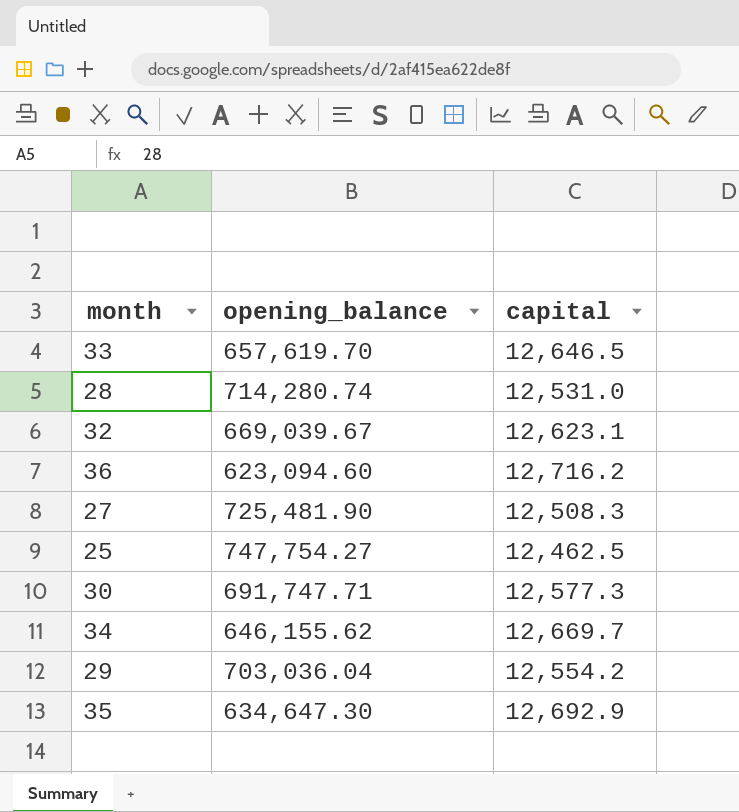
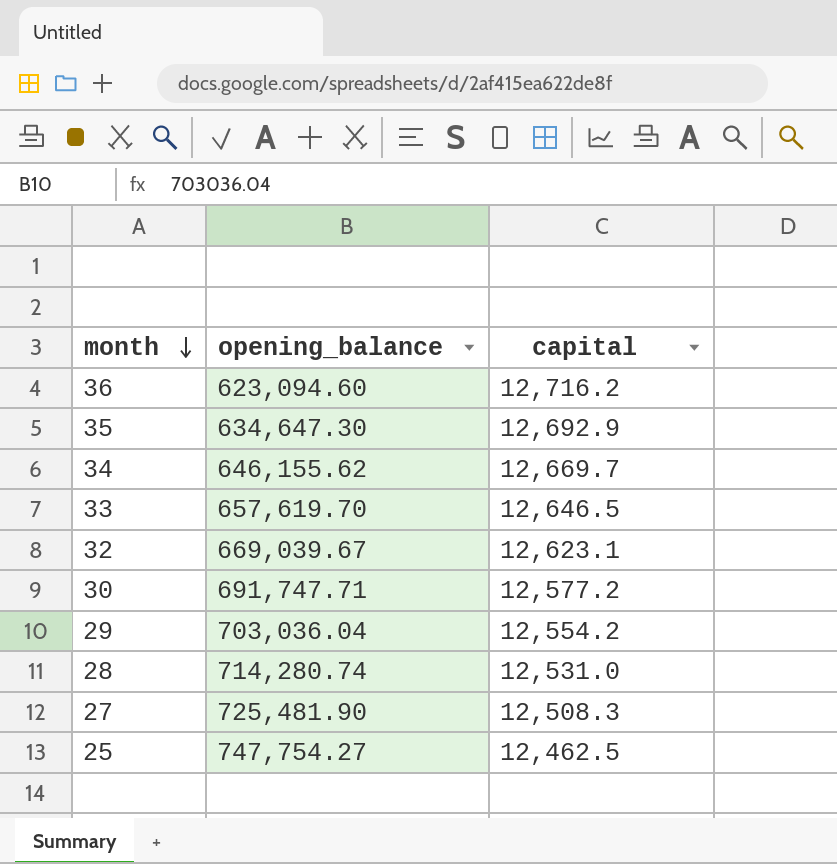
row order: none -> month descending
30 | capital: 12,577.3 -> 12,577.2

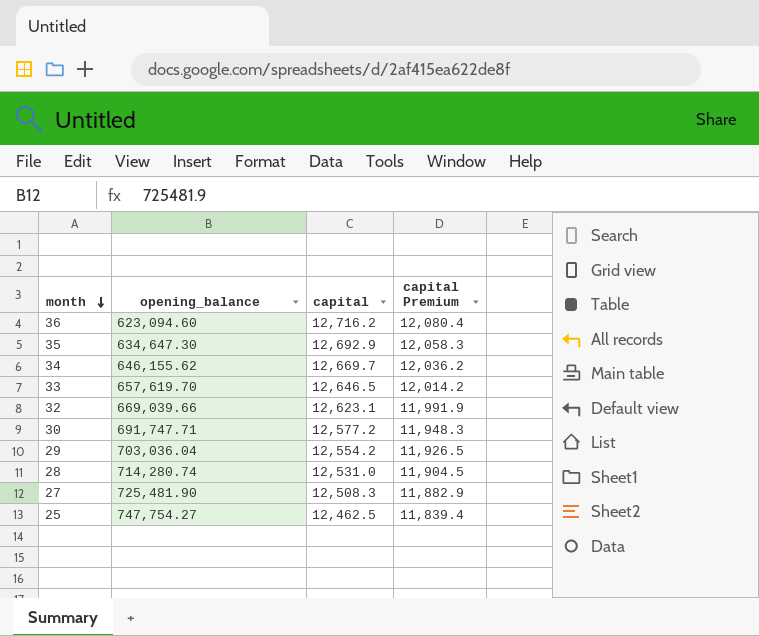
column capital Premium | formula: none -> [capital] * 0.95
32 | opening_balance: 669,039.67 -> 669,039.66

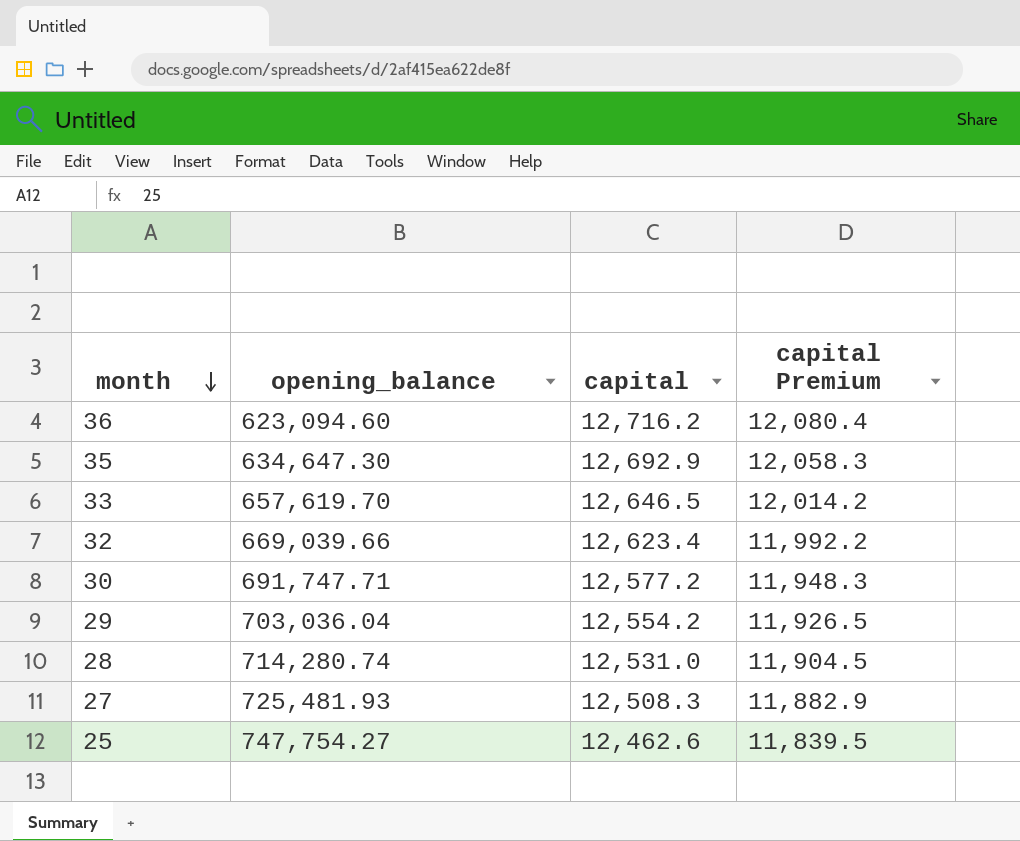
row 34: 646,155.62 | 12,669.7 | 12,036.2 -> none
32 | capital: 12,623.1 -> 12,623.4
32 | capital Premium: 11,991.9 -> 11,992.2
27 | opening_balance: 725,481.90 -> 725,481.93
25 | capital: 12,462.5 -> 12,462.6
25 | capital Premium: 11,839.4 -> 11,839.5

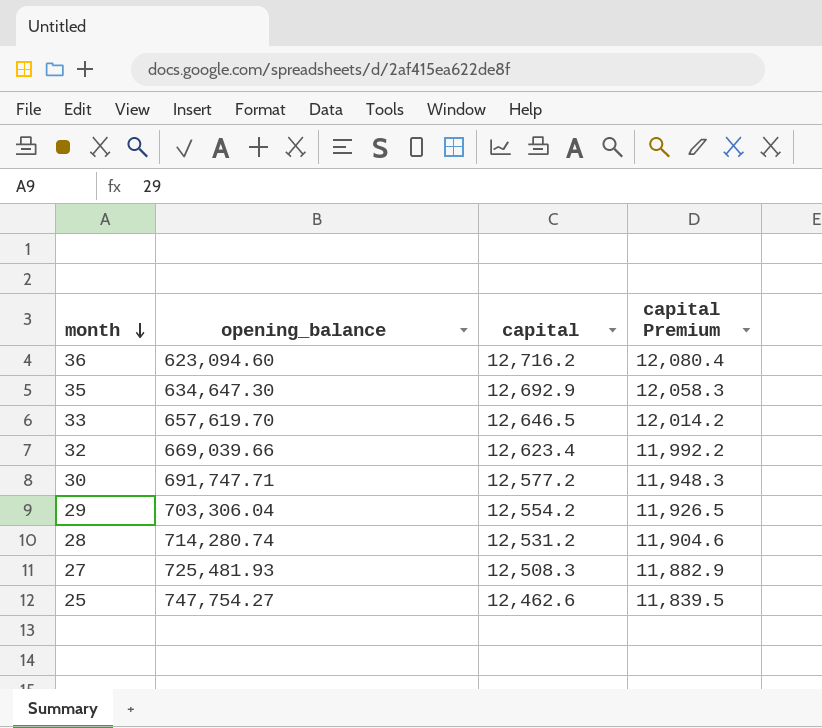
29 | opening_balance: 703,036.04 -> 703,306.04
28 | capital: 12,531.0 -> 12,531.2
28 | capital Premium: 11,904.5 -> 11,904.6

